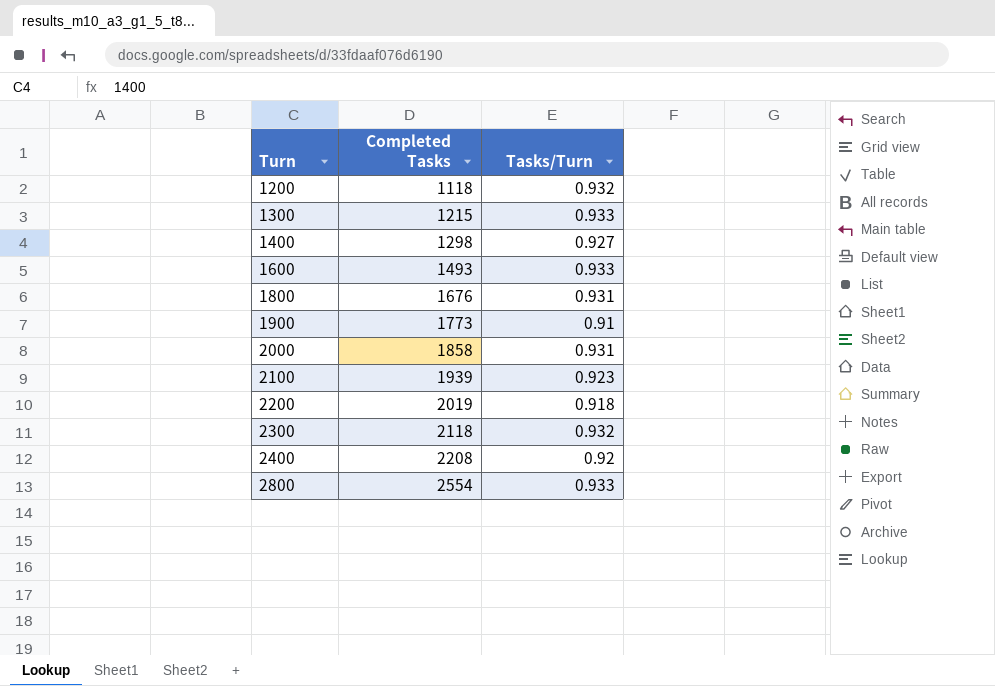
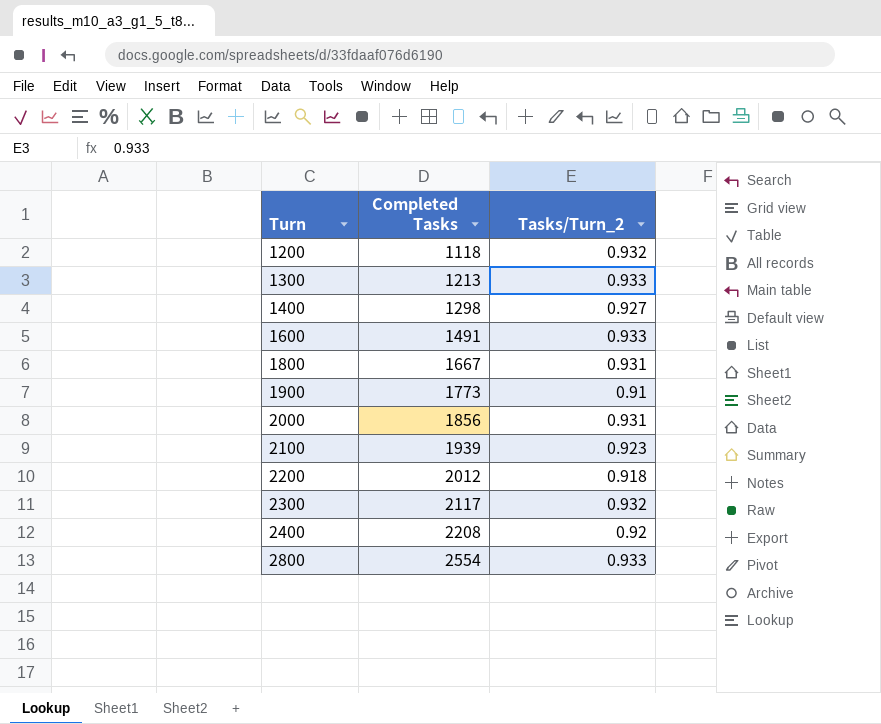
column name: Tasks/Turn -> Tasks/Turn_2
1300 | Completed Tasks: 1215 -> 1213
1600 | Completed Tasks: 1493 -> 1491
1800 | Completed Tasks: 1676 -> 1667
2000 | Completed Tasks: 1858 -> 1856
2200 | Completed Tasks: 2019 -> 2012
2300 | Completed Tasks: 2118 -> 2117

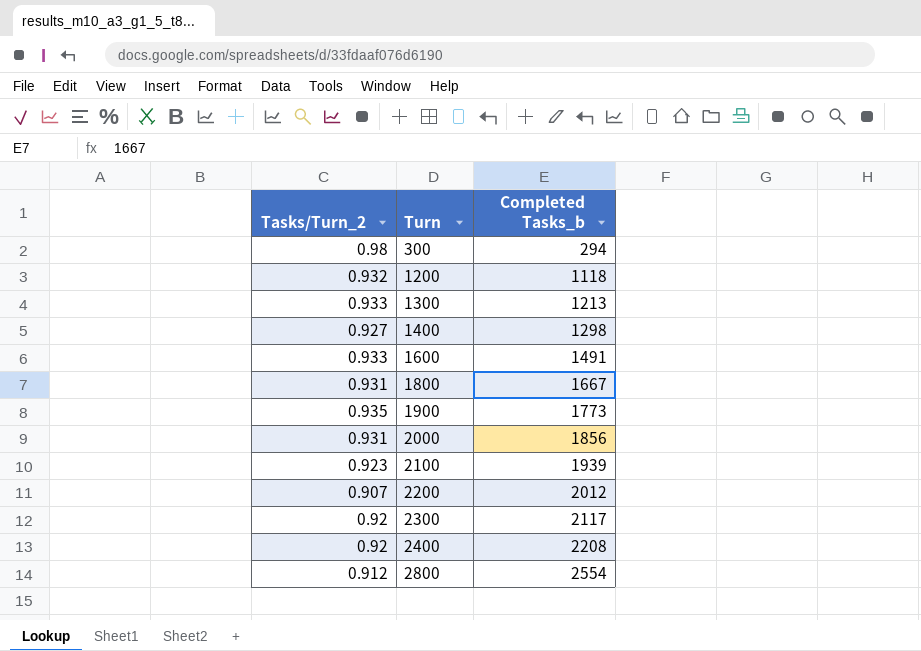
column Tasks/Turn_2 | position: 3 -> 1
column name: Completed Tasks -> Completed Tasks_b
row 300: none -> 0.98 | 294
1900 | Tasks/Turn_2: 0.91 -> 0.935
2200 | Tasks/Turn_2: 0.918 -> 0.907
2300 | Tasks/Turn_2: 0.932 -> 0.92
2800 | Tasks/Turn_2: 0.933 -> 0.912

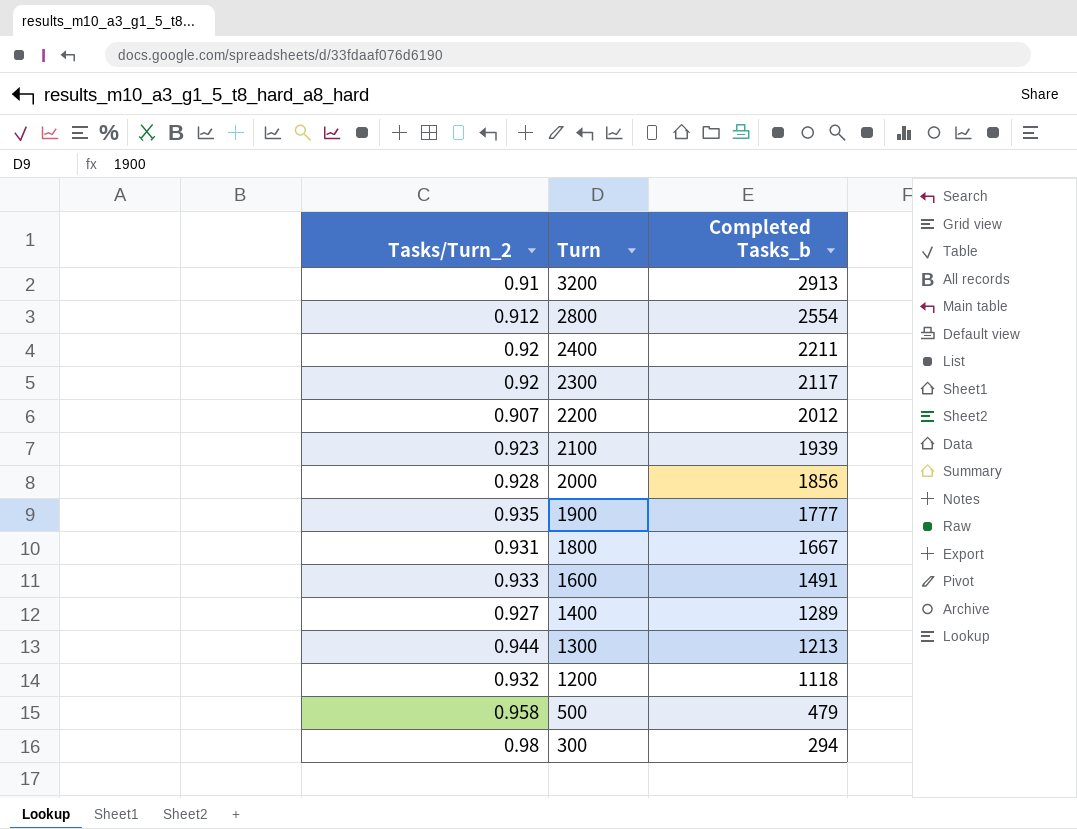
row order: Turn ascending -> Turn descending
row 3200: none -> 0.91 | 2913
2400 | Completed Tasks_b: 2208 -> 2211
2000 | Tasks/Turn_2: 0.931 -> 0.928
1900 | Completed Tasks_b: 1773 -> 1777
1400 | Completed Tasks_b: 1298 -> 1289
1300 | Tasks/Turn_2: 0.933 -> 0.944
row 500: none -> 0.958 | 479

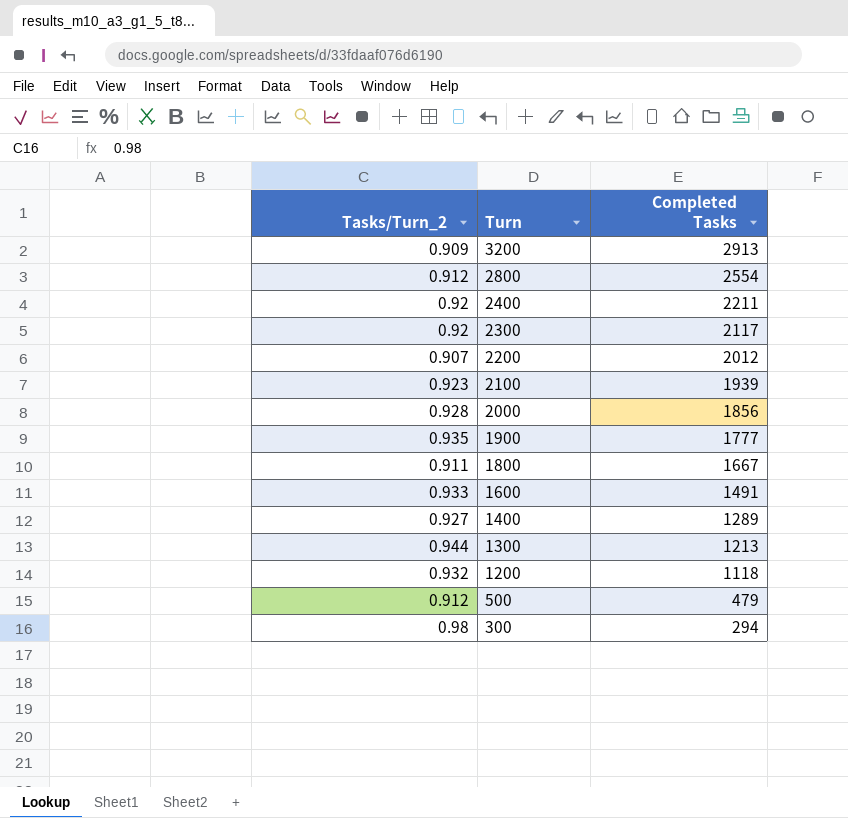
column name: Completed Tasks_b -> Completed Tasks
3200 | Tasks/Turn_2: 0.91 -> 0.909
1800 | Tasks/Turn_2: 0.931 -> 0.911
500 | Tasks/Turn_2: 0.958 -> 0.912

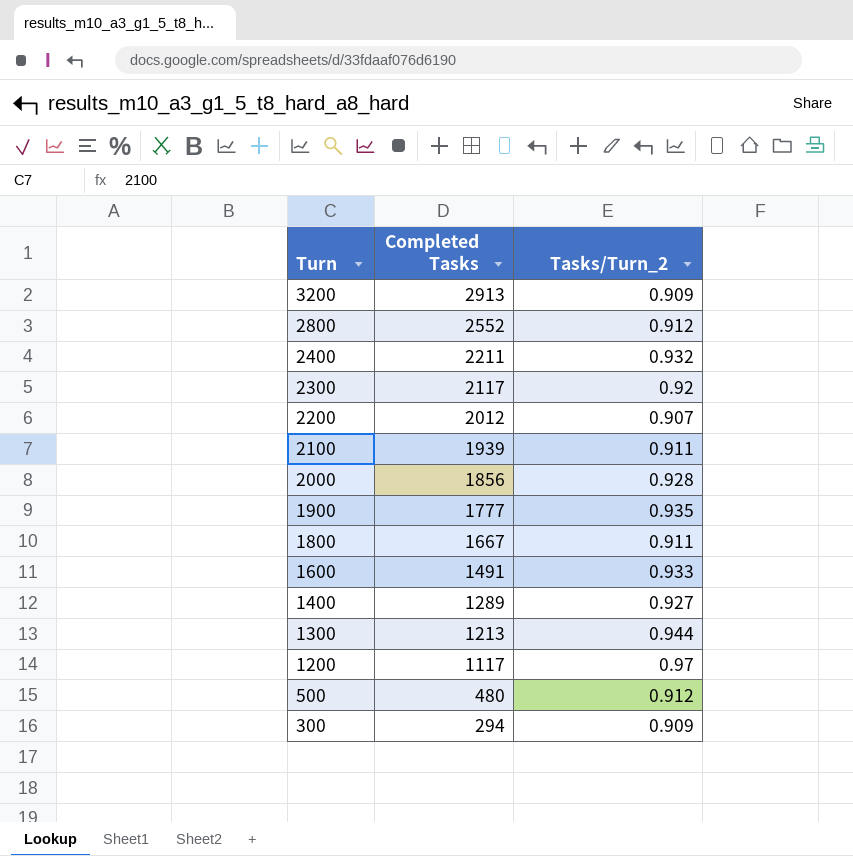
column Tasks/Turn_2 | position: 1 -> 3
2800 | Completed Tasks: 2554 -> 2552
2400 | Tasks/Turn_2: 0.92 -> 0.932
2100 | Tasks/Turn_2: 0.923 -> 0.911
1200 | Completed Tasks: 1118 -> 1117
1200 | Tasks/Turn_2: 0.932 -> 0.97
500 | Completed Tasks: 479 -> 480
300 | Tasks/Turn_2: 0.98 -> 0.909

